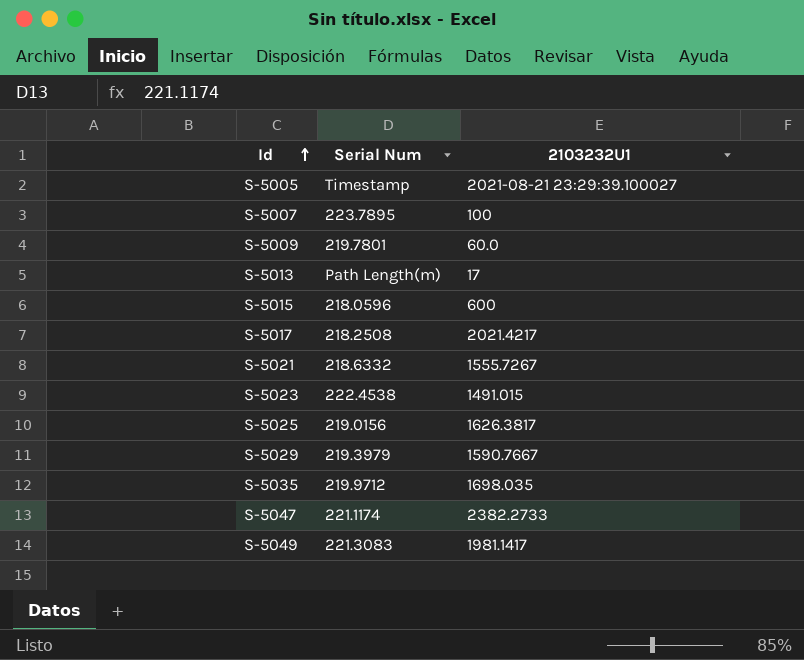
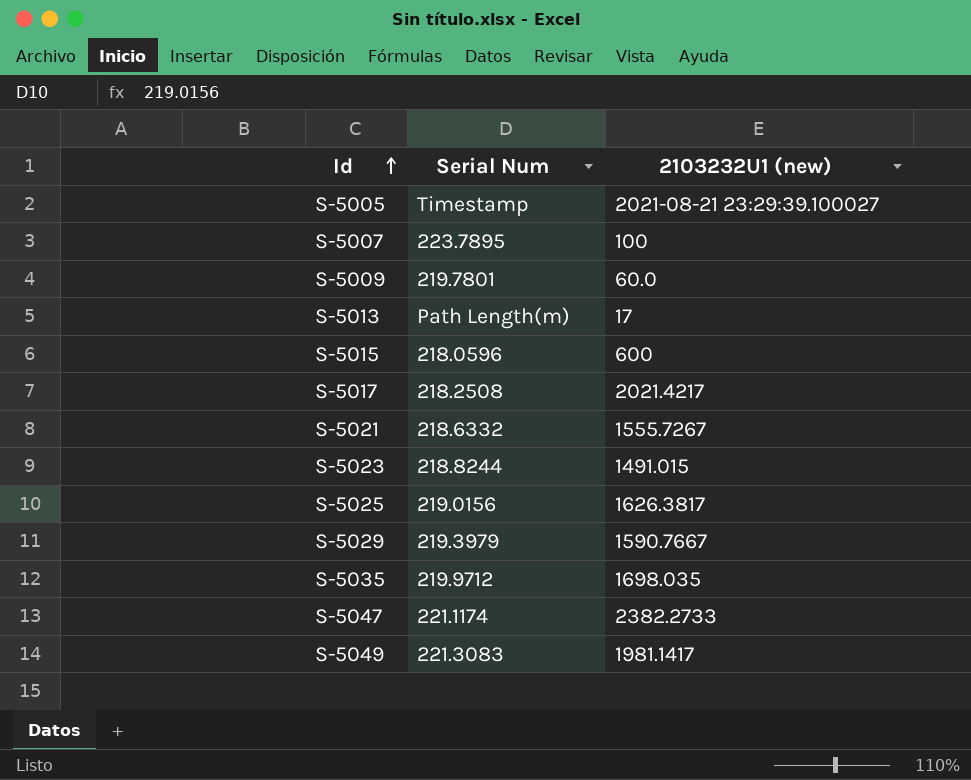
column name: 2103232U1 -> 2103232U1 (new)
S-5023 | Serial Num: 222.4538 -> 218.8244

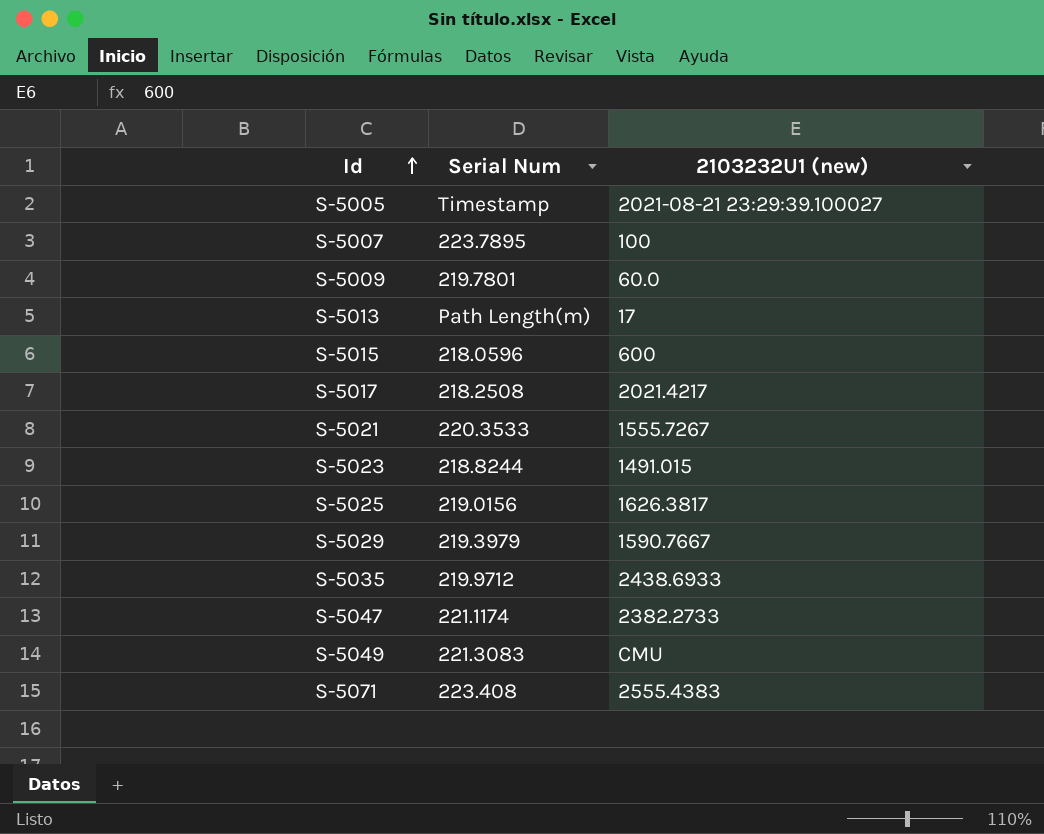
S-5021 | Serial Num: 218.6332 -> 220.3533
S-5035 | 2103232U1 (new): 1698.035 -> 2438.6933
S-5049 | 2103232U1 (new): 1981.1417 -> CMU
row S-5071: none -> 223.408 | 2555.4383

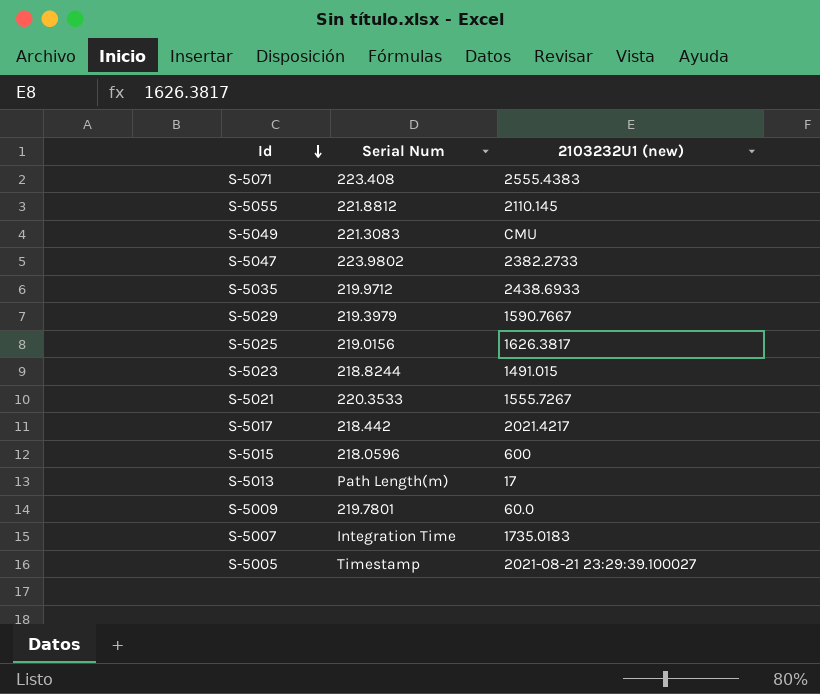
row order: Id ascending -> Id descending
row S-5055: none -> 221.8812 | 2110.145
S-5047 | Serial Num: 221.1174 -> 223.9802
S-5017 | Serial Num: 218.2508 -> 218.442
S-5007 | Serial Num: 223.7895 -> Integration Time
S-5007 | 2103232U1 (new): 100 -> 1735.0183

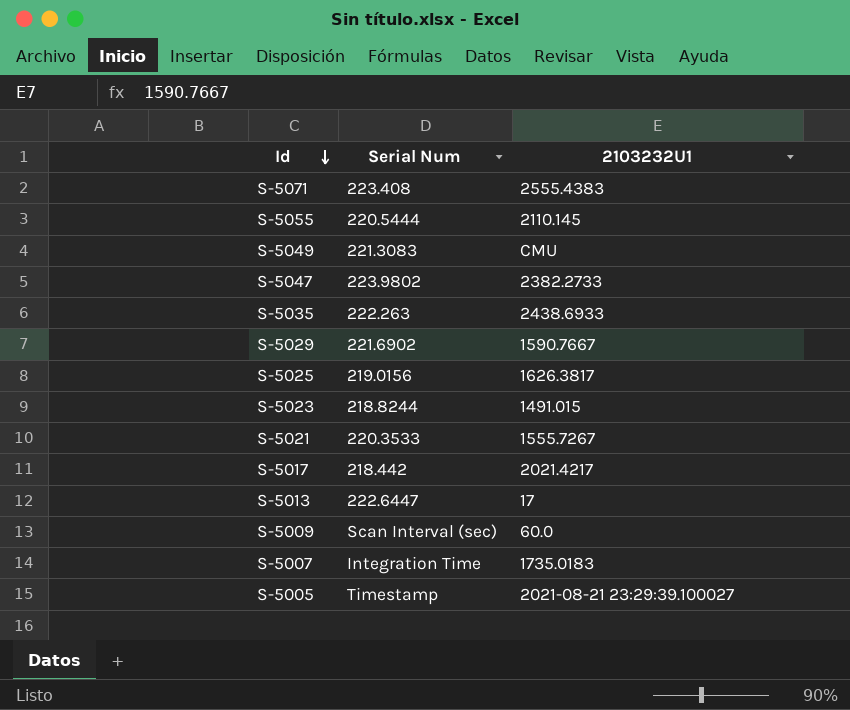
column name: 2103232U1 (new) -> 2103232U1
row S-5015: 218.0596 | 600 -> none
S-5055 | Serial Num: 221.8812 -> 220.5444
S-5035 | Serial Num: 219.9712 -> 222.263
S-5029 | Serial Num: 219.3979 -> 221.6902
S-5013 | Serial Num: Path Length(m) -> 222.6447
S-5009 | Serial Num: 219.7801 -> Scan Interval (sec)

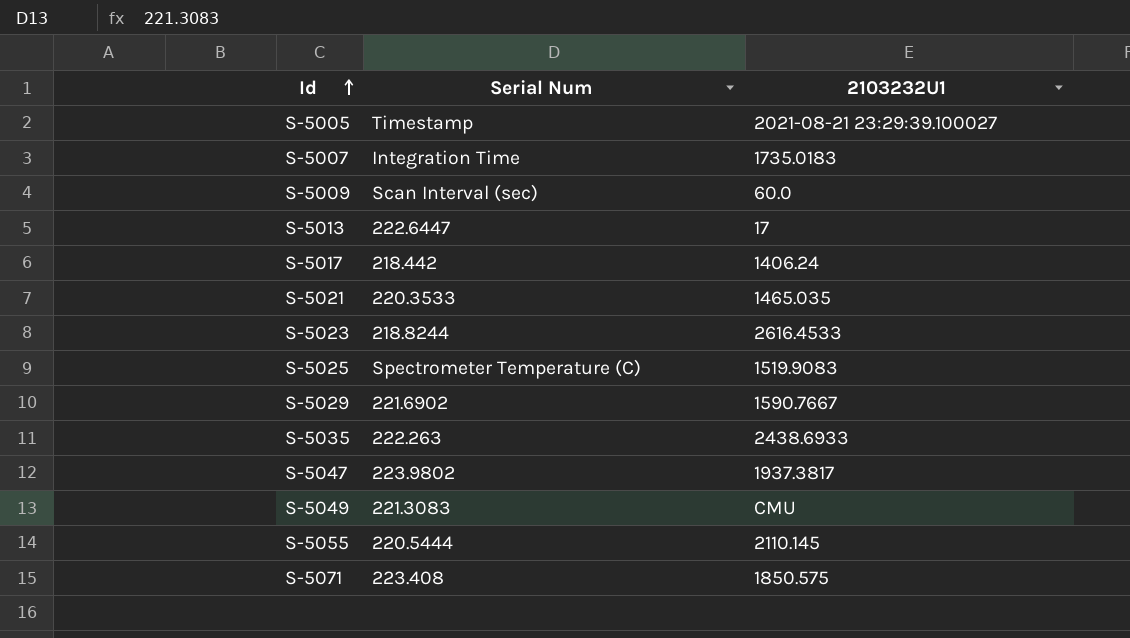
row order: Id descending -> Id ascending
S-5017 | 2103232U1: 2021.4217 -> 1406.24
S-5021 | 2103232U1: 1555.7267 -> 1465.035
S-5023 | 2103232U1: 1491.015 -> 2616.4533
S-5025 | Serial Num: 219.0156 -> Spectrometer Temperature (C)
S-5025 | 2103232U1: 1626.3817 -> 1519.9083
S-5047 | 2103232U1: 2382.2733 -> 1937.3817
S-5071 | 2103232U1: 2555.4383 -> 1850.575

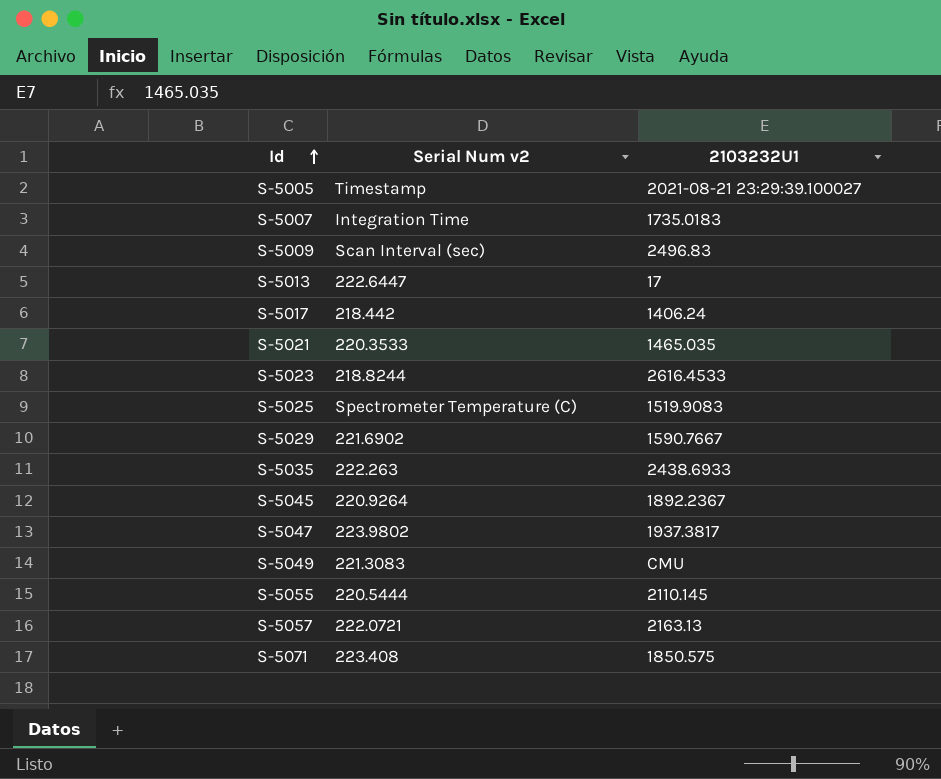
column name: Serial Num -> Serial Num v2
S-5009 | 2103232U1: 60.0 -> 2496.83
row S-5045: none -> 220.9264 | 1892.2367
row S-5057: none -> 222.0721 | 2163.13

